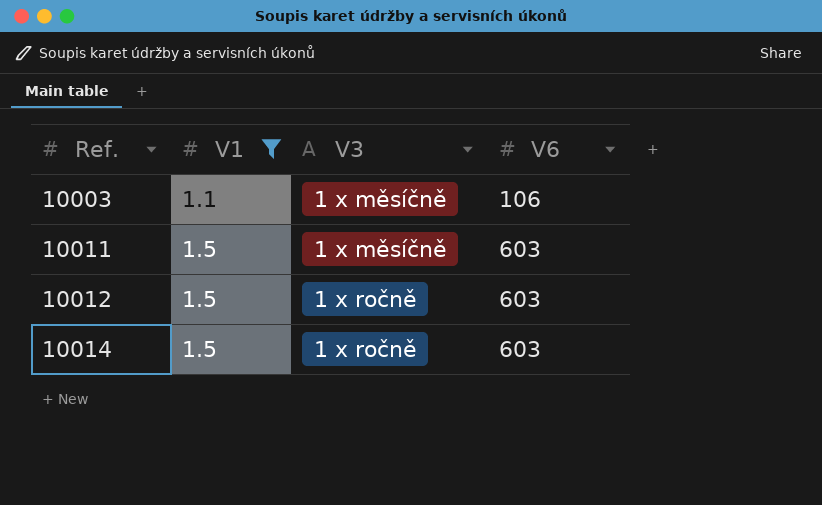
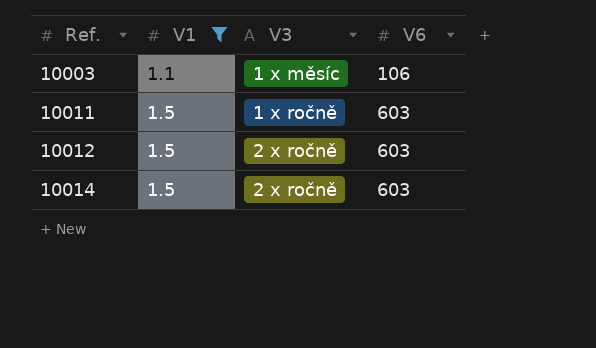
10003 | V3: 1 x měsíčně -> 1 x měsíc
10011 | V3: 1 x měsíčně -> 1 x ročně
10012 | V3: 1 x ročně -> 2 x ročně
10014 | V3: 1 x ročně -> 2 x ročně

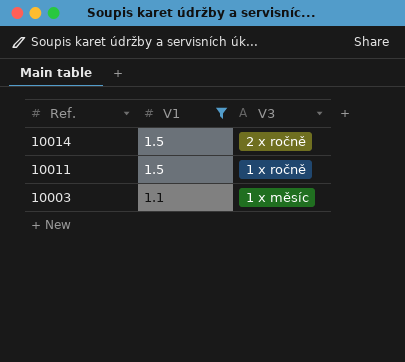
row order: Ref. ascending -> Ref. descending
column V6 | position: 4 -> none
row 10012: 1.5 | 2 x ročně | 603 -> none

